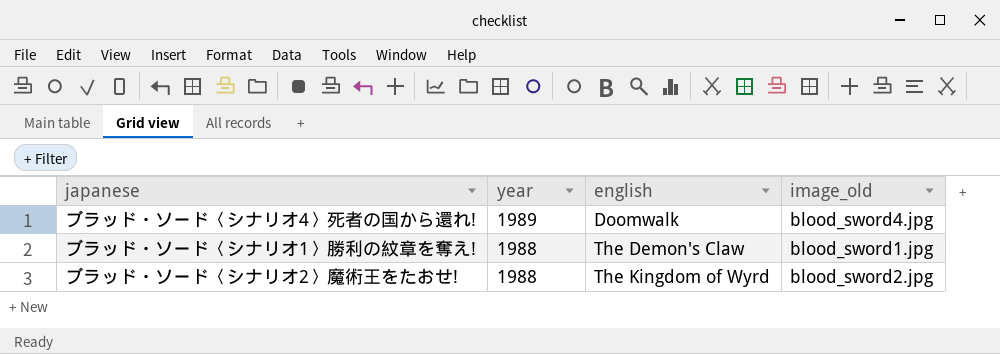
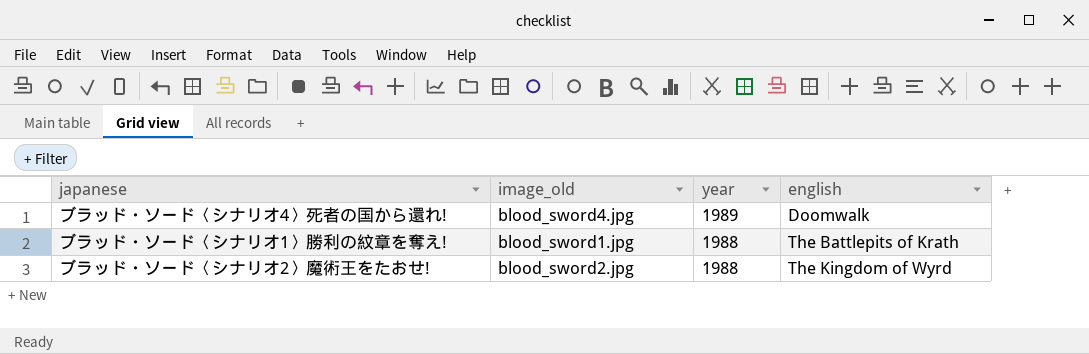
column image_old | position: 4 -> 2
ブラッド・ソード〈シナリオ1〉勝利の紋章を奪え! | english: The Demon's Claw -> The Battlepits of Krath

